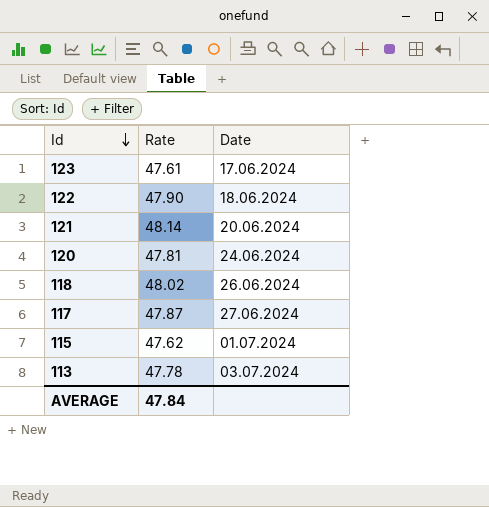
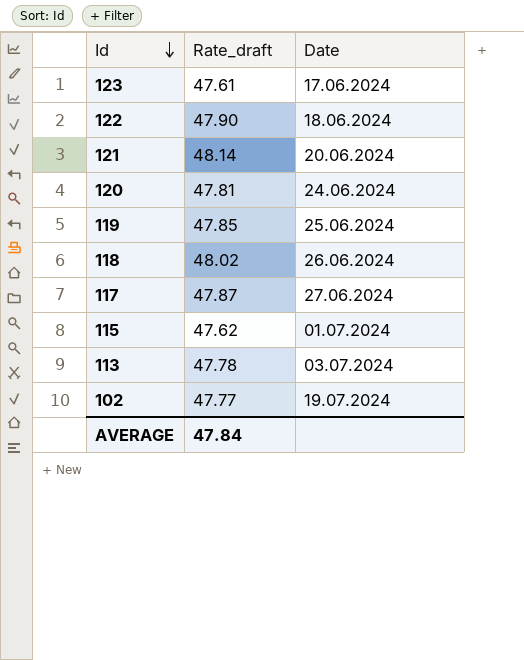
column name: Rate -> Rate_draft
row 119: none -> 47.85 | 25.06.2024
row 102: none -> 47.77 | 19.07.2024

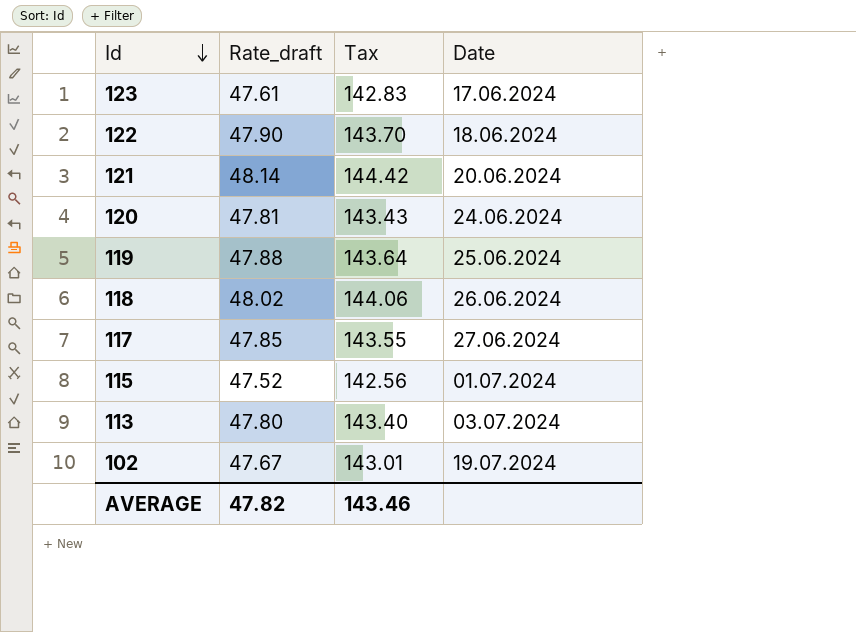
column Tax | formula: none -> [Rate_draft] * 3
119 | Rate_draft: 47.85 -> 47.88
117 | Rate_draft: 47.87 -> 47.85
115 | Rate_draft: 47.62 -> 47.52
113 | Rate_draft: 47.78 -> 47.80
102 | Rate_draft: 47.77 -> 47.67
AVERAGE | Rate_draft: 47.84 -> 47.82

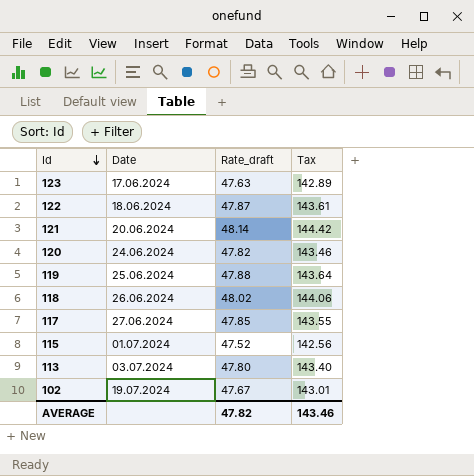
column Date | position: 4 -> 2
123 | Rate_draft: 47.61 -> 47.63
123 | Tax: 142.83 -> 142.89
122 | Rate_draft: 47.90 -> 47.87
122 | Tax: 143.70 -> 143.61
120 | Rate_draft: 47.81 -> 47.82
120 | Tax: 143.43 -> 143.46

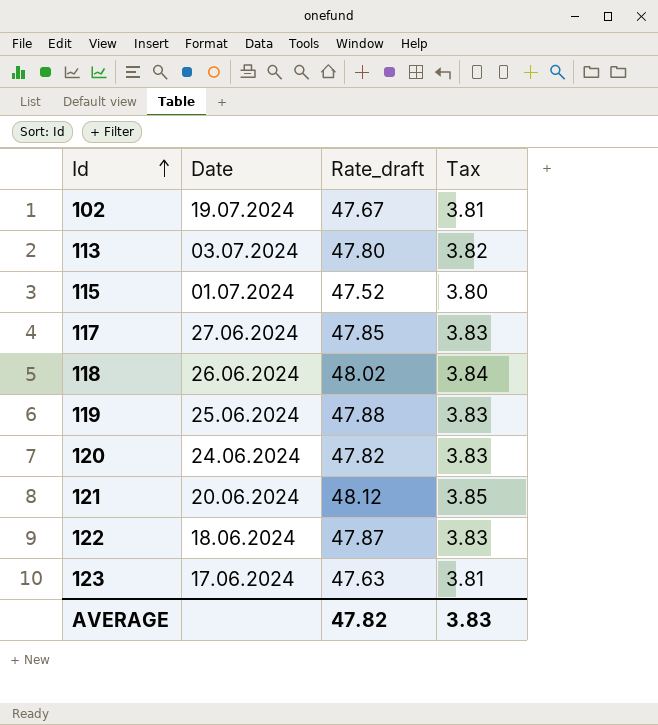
row order: Id descending -> Id ascending
column Tax | formula: [Rate_draft] * 3 -> [Rate_draft] * 0.08
121 | Rate_draft: 48.14 -> 48.12
AVERAGE | Tax: 143.46 -> 3.83

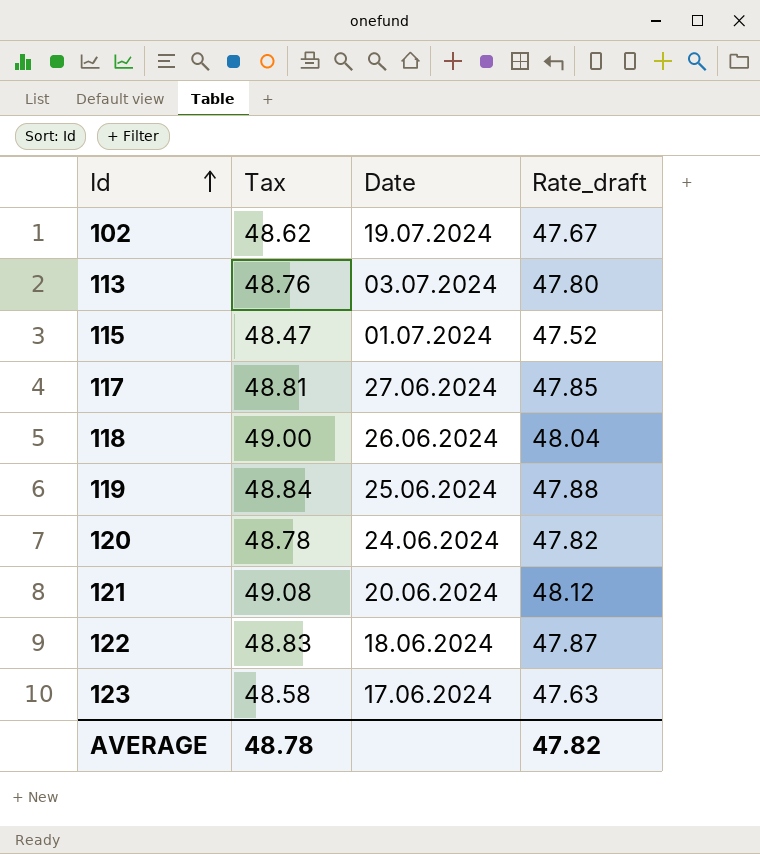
column Tax | formula: [Rate_draft] * 0.08 -> [Rate_draft] * 1.02
column Tax | position: 4 -> 2
118 | Rate_draft: 48.02 -> 48.04
AVERAGE | Tax: 3.83 -> 48.78

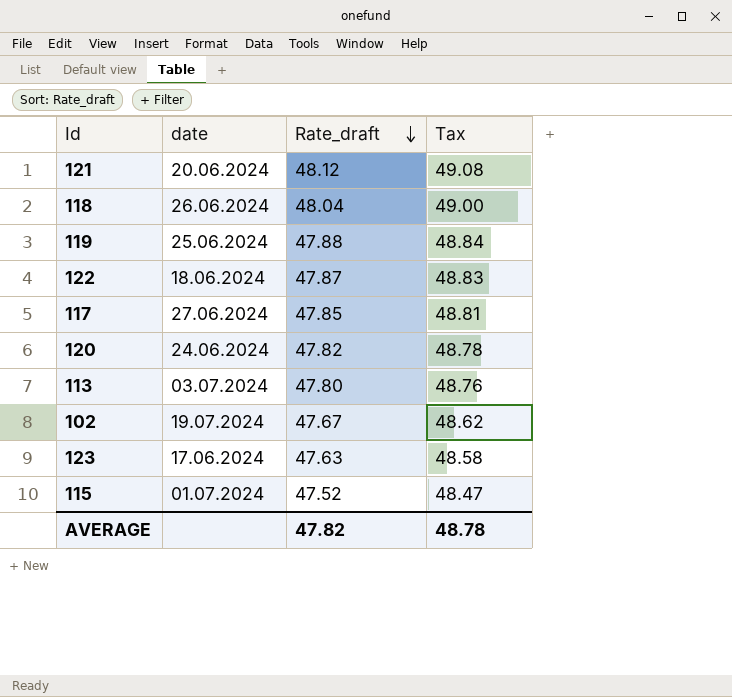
row order: Id ascending -> Rate_draft descending
column name: Date -> date
column Tax | position: 2 -> 4

